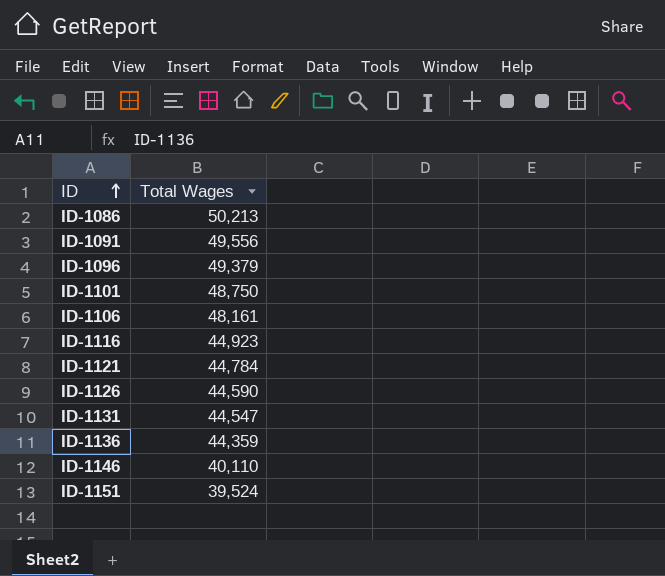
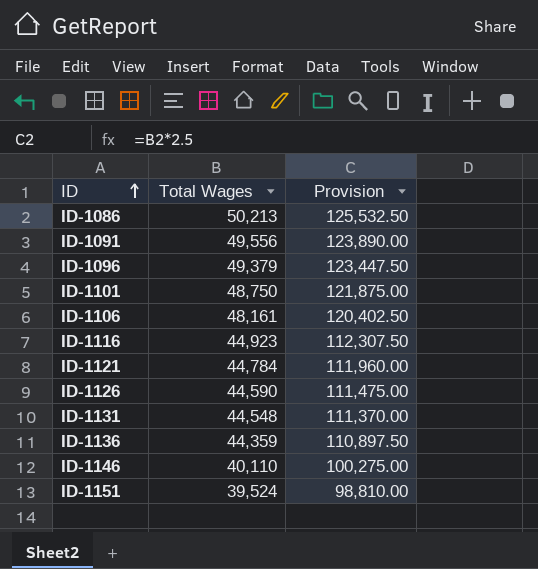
column Provision | formula: none -> [Total Wages] * 2.5
ID-1131 | Total Wages: 44,547 -> 44,548

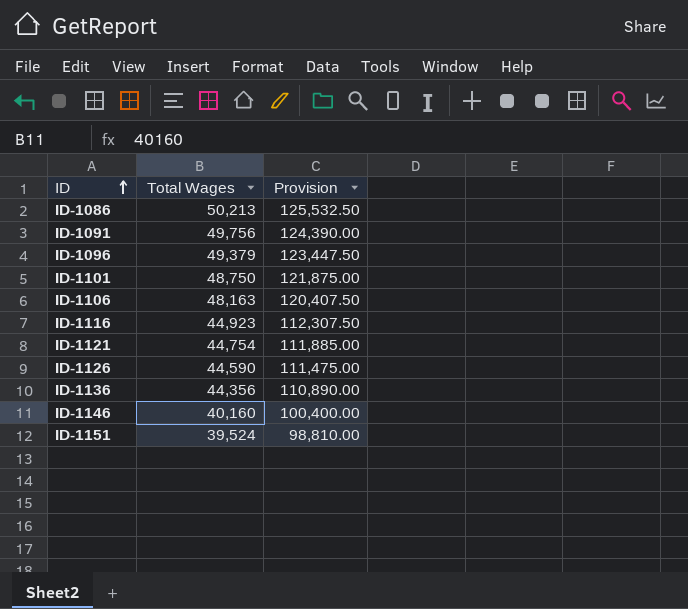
row ID-1131: 44,548 | 111,370.00 -> none
ID-1091 | Total Wages: 49,556 -> 49,756
ID-1091 | Provision: 123,890.00 -> 124,390.00
ID-1106 | Total Wages: 48,161 -> 48,163
ID-1106 | Provision: 120,402.50 -> 120,407.50
ID-1121 | Total Wages: 44,784 -> 44,754
ID-1121 | Provision: 111,960.00 -> 111,885.00
ID-1136 | Total Wages: 44,359 -> 44,356
ID-1136 | Provision: 110,897.50 -> 110,890.00
ID-1146 | Total Wages: 40,110 -> 40,160
ID-1146 | Provision: 100,275.00 -> 100,400.00

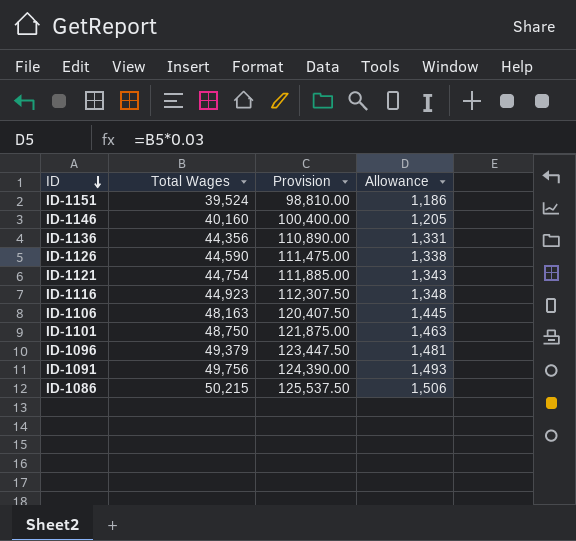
row order: ID ascending -> ID descending
column Allowance | formula: none -> [Total Wages] * 0.03
ID-1086 | Total Wages: 50,213 -> 50,215
ID-1086 | Provision: 125,532.50 -> 125,537.50

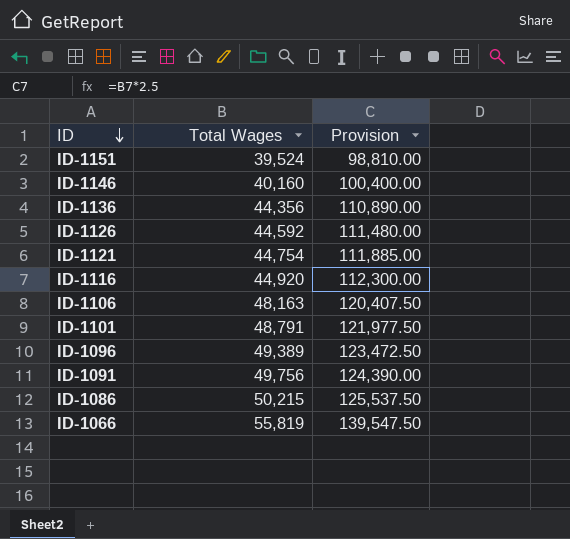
column Allowance | formula: [Total Wages] * 0.03 -> none
ID-1126 | Total Wages: 44,590 -> 44,592
ID-1126 | Provision: 111,475.00 -> 111,480.00
ID-1116 | Total Wages: 44,923 -> 44,920
ID-1116 | Provision: 112,307.50 -> 112,300.00
ID-1101 | Total Wages: 48,750 -> 48,791
ID-1101 | Provision: 121,875.00 -> 121,977.50
ID-1096 | Total Wages: 49,379 -> 49,389
ID-1096 | Provision: 123,447.50 -> 123,472.50
row ID-1066: none -> 55,819 | 139,547.50

